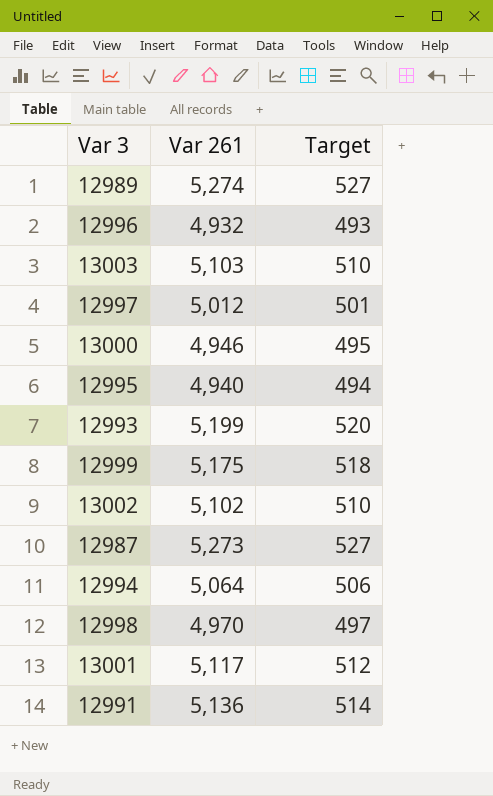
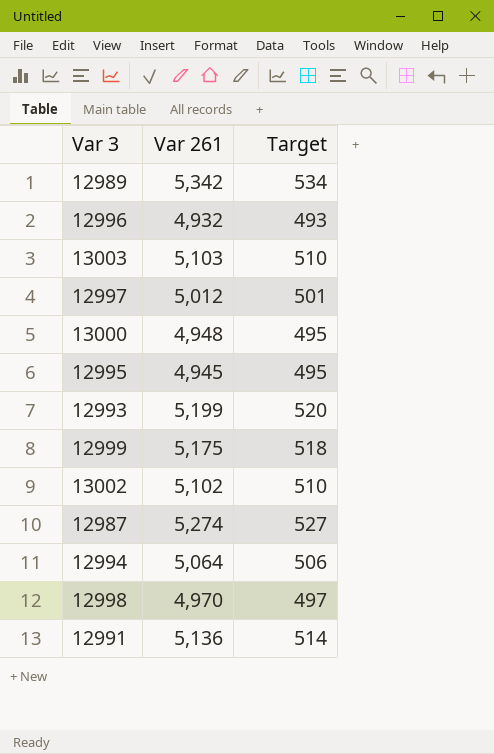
row 13001: 5,117 | 512 -> none
12989 | Var 261: 5,274 -> 5,342
12989 | Target: 527 -> 534
13000 | Var 261: 4,946 -> 4,948
12995 | Var 261: 4,940 -> 4,945
12995 | Target: 494 -> 495
12987 | Var 261: 5,273 -> 5,274

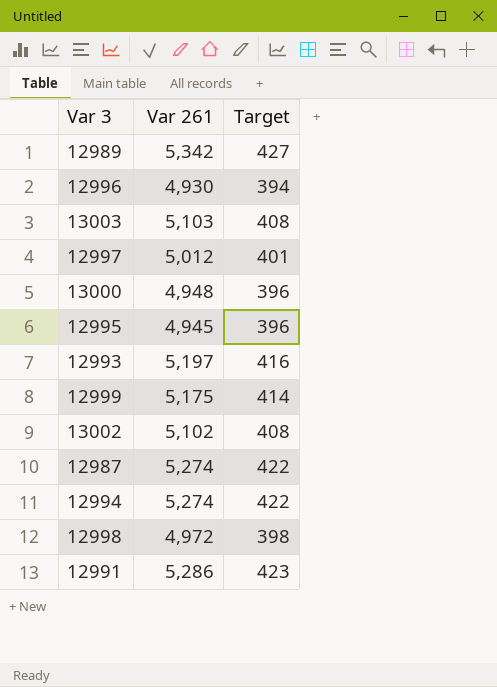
column Target | formula: [Var 261] * 0.1 -> [Var 261] * 0.08
12996 | Var 261: 4,932 -> 4,930
12993 | Var 261: 5,199 -> 5,197
12994 | Var 261: 5,064 -> 5,274
12998 | Var 261: 4,970 -> 4,972
12991 | Var 261: 5,136 -> 5,286

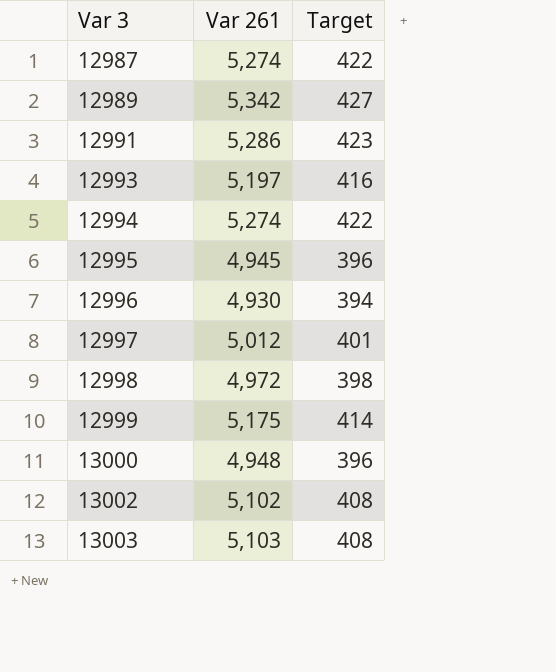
row order: none -> Var 3 ascending

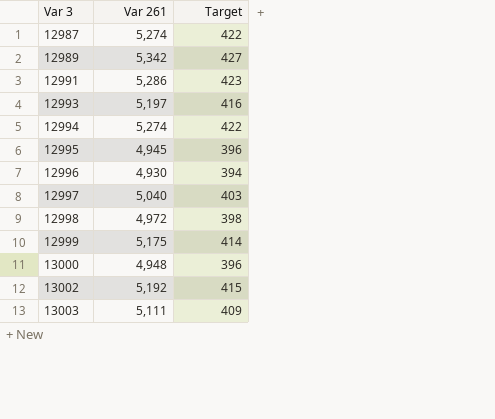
12997 | Var 261: 5,012 -> 5,040
12997 | Target: 401 -> 403
13002 | Var 261: 5,102 -> 5,192
13002 | Target: 408 -> 415
13003 | Var 261: 5,103 -> 5,111
13003 | Target: 408 -> 409

